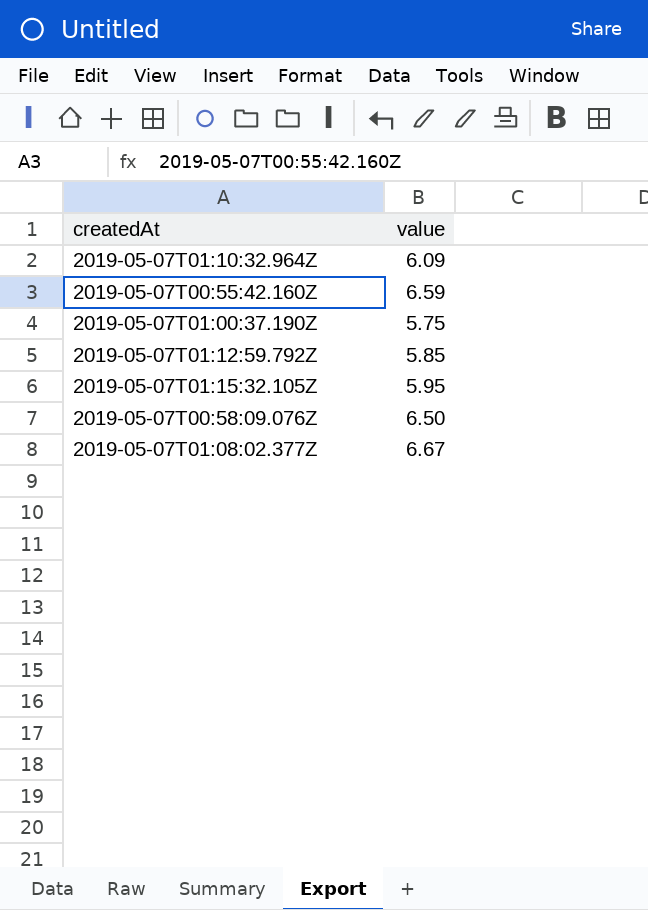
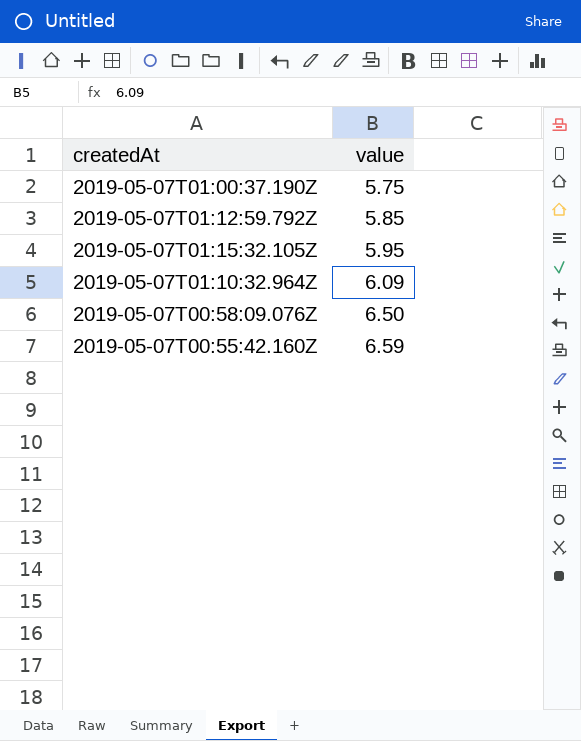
row order: none -> value ascending
row 2019-05-07T01:08:02.377Z: 6.67 -> none

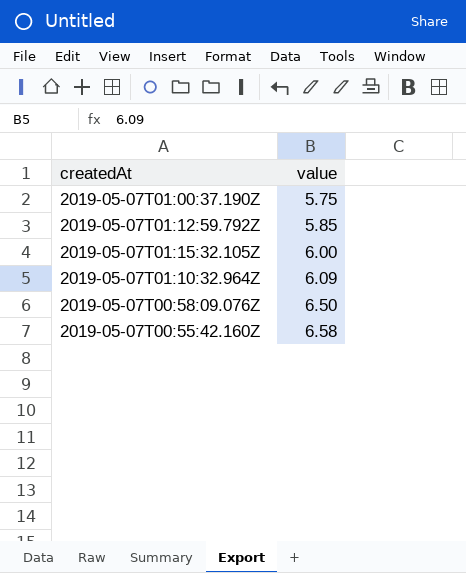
2019-05-07T01:15:32.105Z | value: 5.95 -> 6.00
2019-05-07T00:55:42.160Z | value: 6.59 -> 6.58

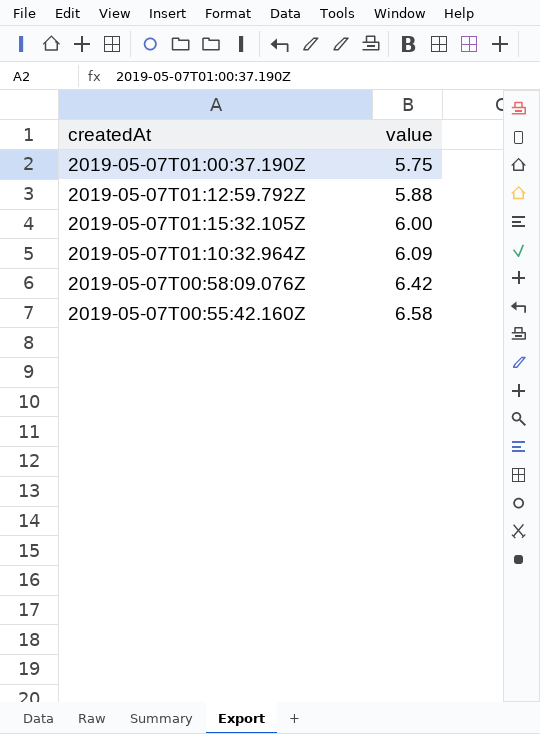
2019-05-07T01:12:59.792Z | value: 5.85 -> 5.88
2019-05-07T00:58:09.076Z | value: 6.50 -> 6.42

